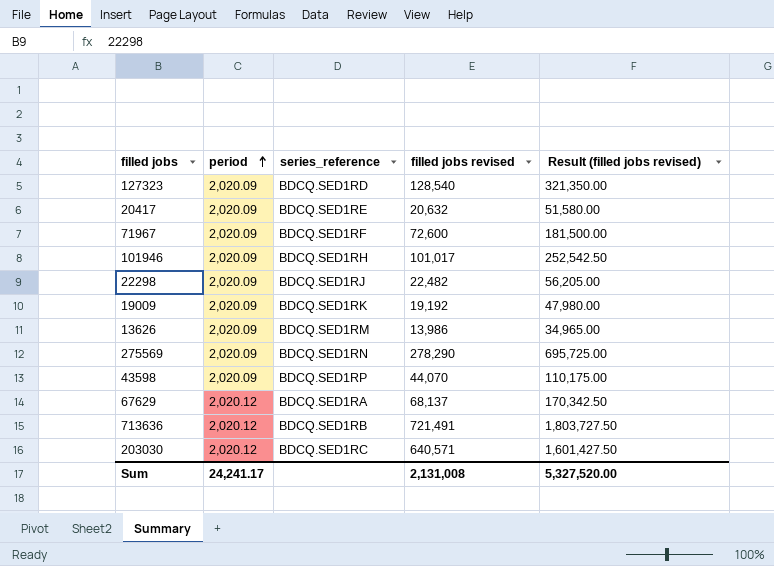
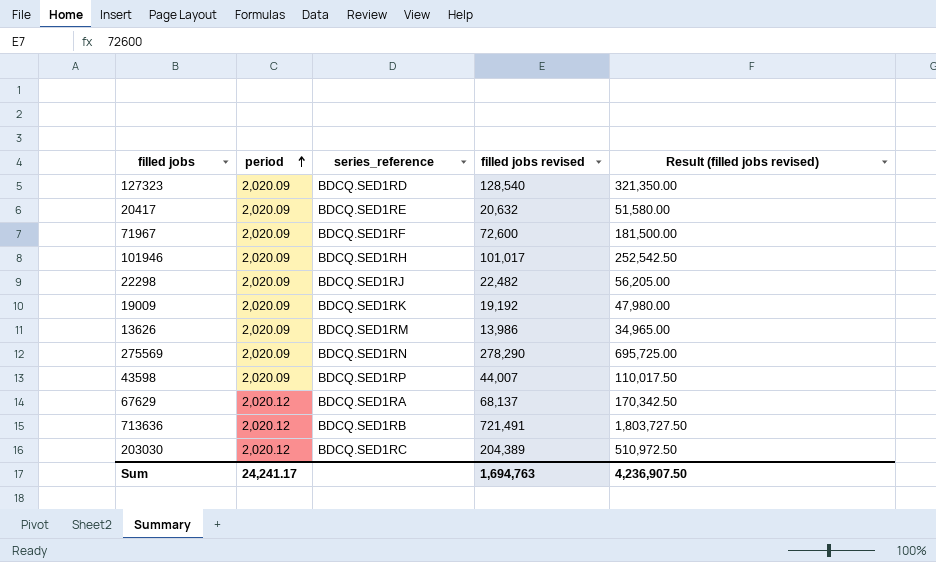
43598 | filled jobs revised: 44,070 -> 44,007
43598 | Result (filled jobs revised): 110,175.00 -> 110,017.50
203030 | filled jobs revised: 640,571 -> 204,389
203030 | Result (filled jobs revised): 1,601,427.50 -> 510,972.50
Sum | filled jobs revised: 2,131,008 -> 1,694,763
Sum | Result (filled jobs revised): 5,327,520.00 -> 4,236,907.50

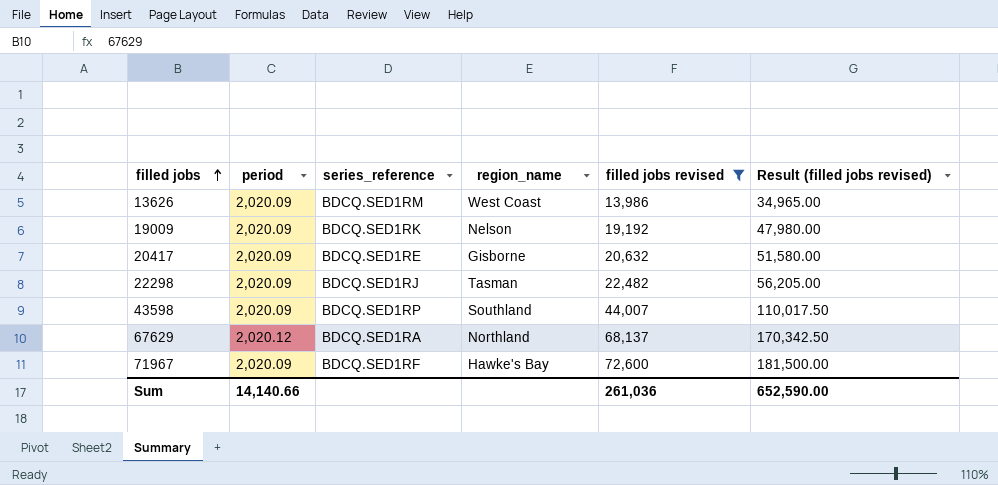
filter: none -> filled jobs revised <= 72,600
row order: period ascending -> filled jobs ascending
column region_name | position: none -> 4
Sum | period: 24,241.17 -> 14,140.66
Sum | filled jobs revised: 1,694,763 -> 261,036
Sum | Result (filled jobs revised): 4,236,907.50 -> 652,590.00

